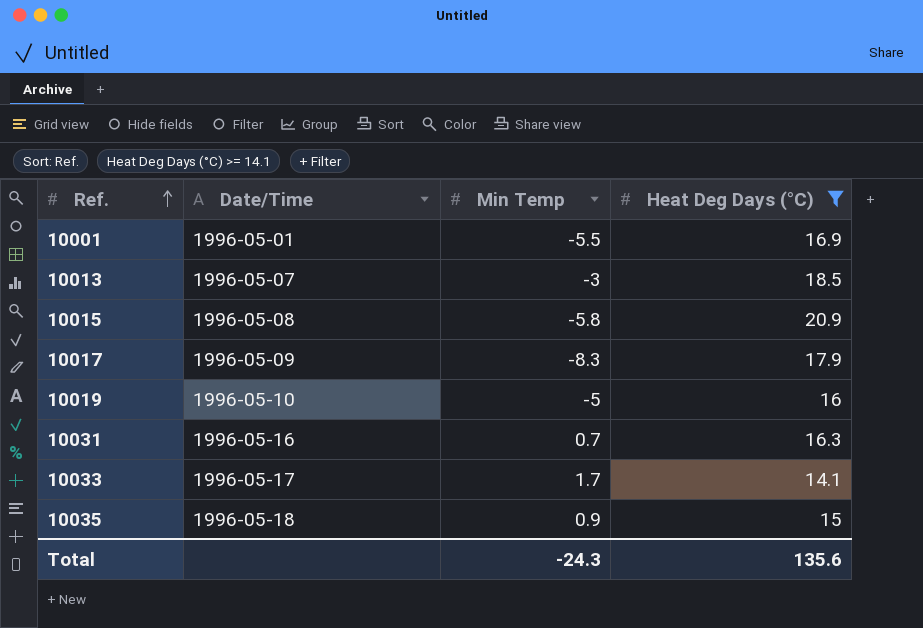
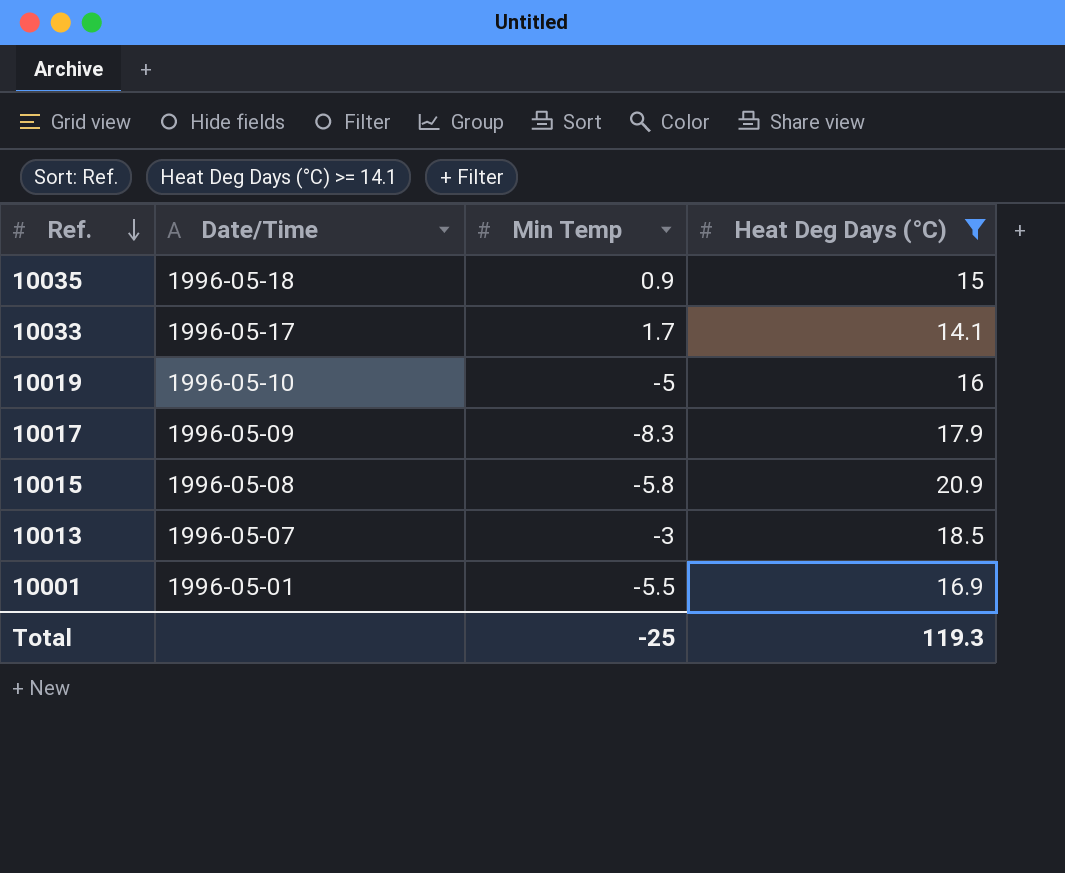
row order: Ref. ascending -> Ref. descending
row 10031: 1996-05-16 | 0.7 | 16.3 -> none
Total | Min Temp: -24.3 -> -25
Total | Heat Deg Days (°C): 135.6 -> 119.3

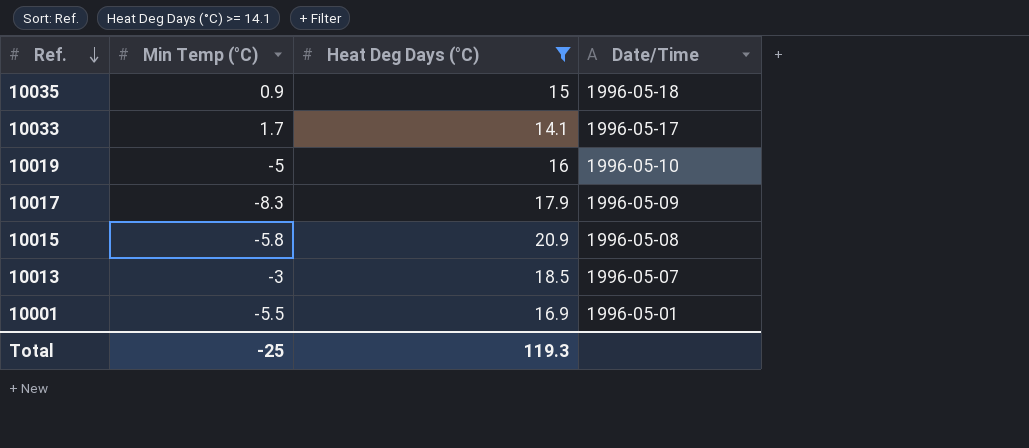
column name: Min Temp -> Min Temp (°C)
column Date/Time | position: 2 -> 4

